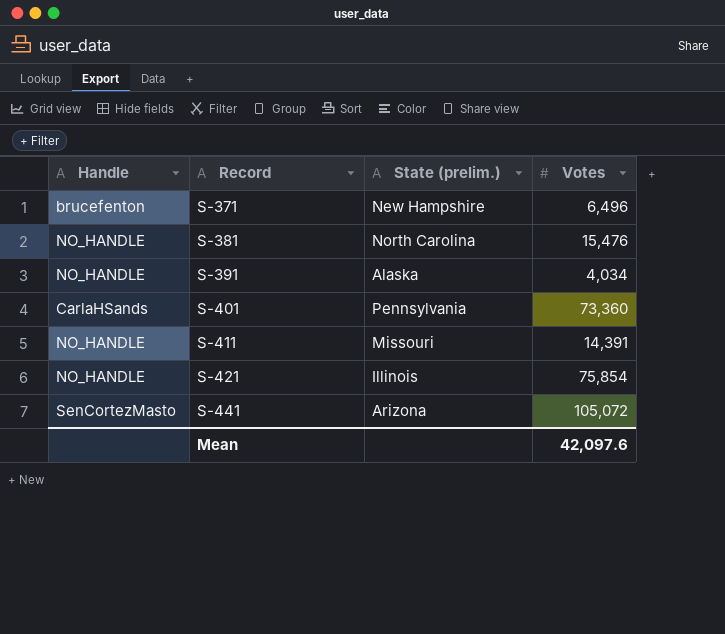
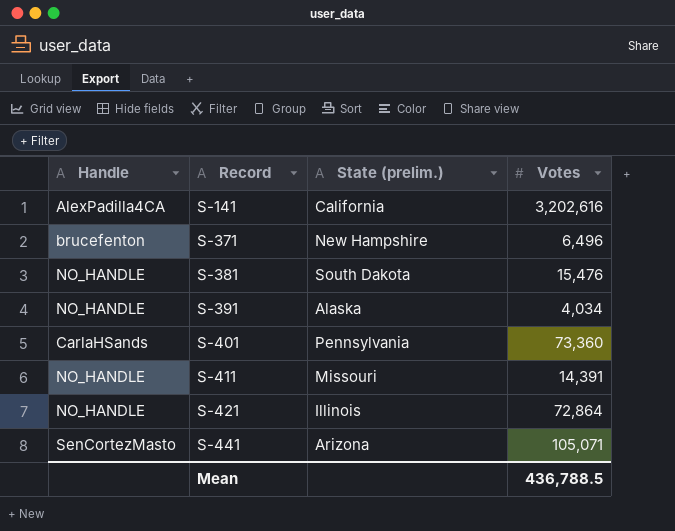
row S-141: none -> AlexPadilla4CA | California | 3,202,616
S-381 | State (prelim.): North Carolina -> South Dakota
S-421 | Votes: 75,854 -> 72,864
S-441 | Votes: 105,072 -> 105,071
Mean | Votes: 42,097.6 -> 436,788.5

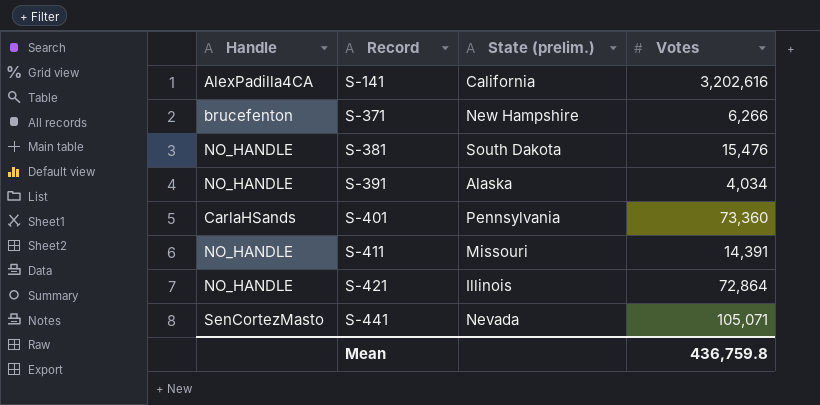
S-371 | Votes: 6,496 -> 6,266
S-441 | State (prelim.): Arizona -> Nevada
Mean | Votes: 436,788.5 -> 436,759.8

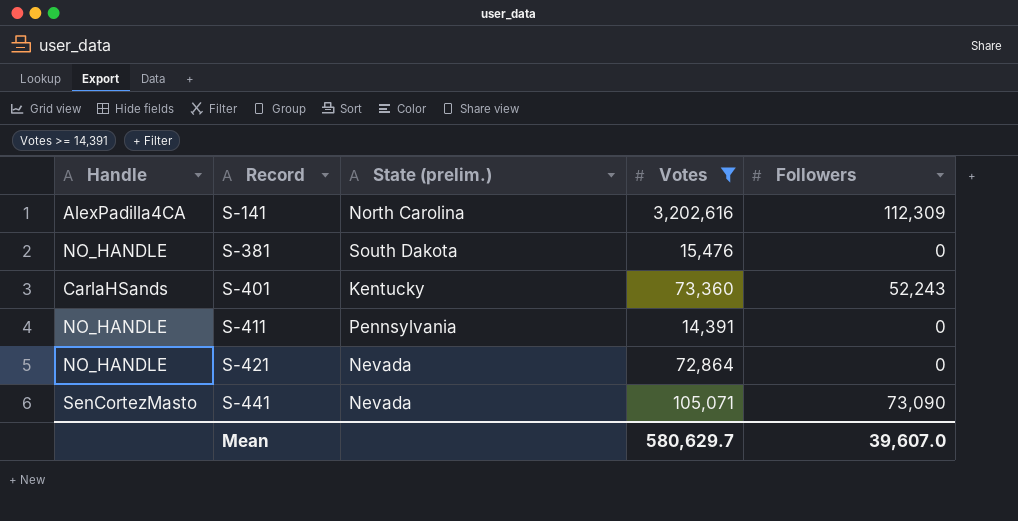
filter: none -> Votes >= 14,391
column Followers | position: none -> 5
S-141 | State (prelim.): California -> North Carolina
S-401 | State (prelim.): Pennsylvania -> Kentucky
S-411 | State (prelim.): Missouri -> Pennsylvania
S-421 | State (prelim.): Illinois -> Nevada
Mean | Votes: 436,759.8 -> 580,629.7

